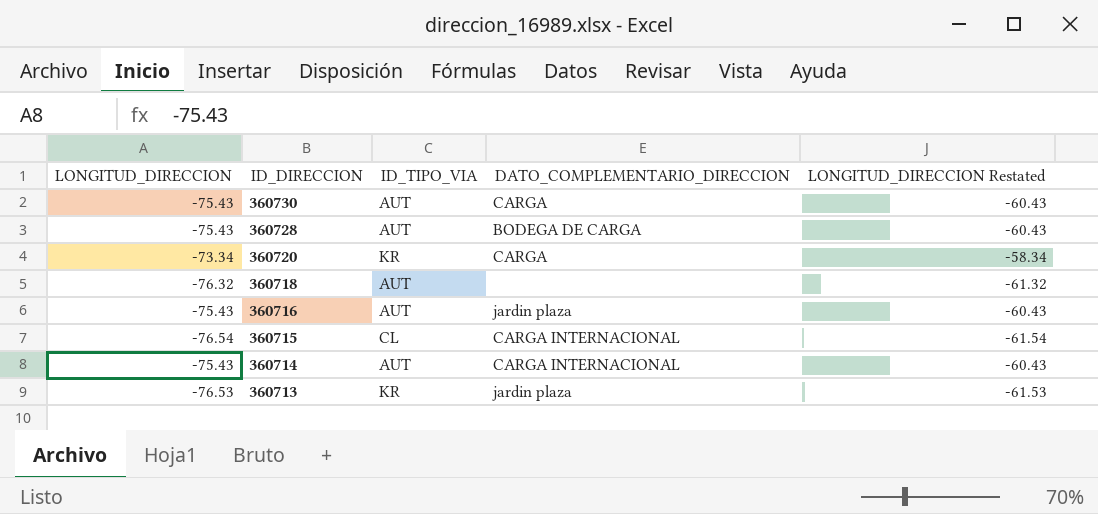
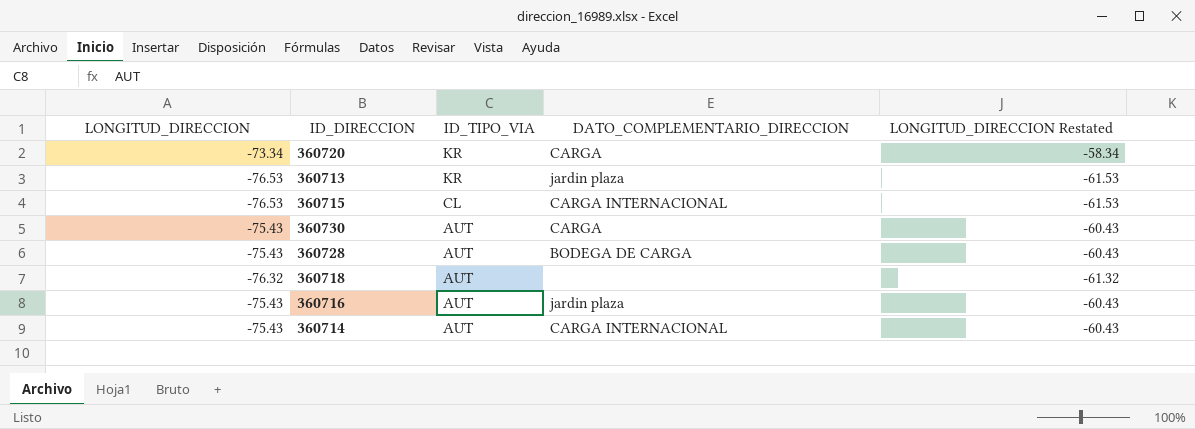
row order: ID_DIRECCION descending -> ID_TIPO_VIA descending
360715 | LONGITUD_DIRECCION: -76.54 -> -76.53
360715 | LONGITUD_DIRECCION Restated: -61.54 -> -61.53

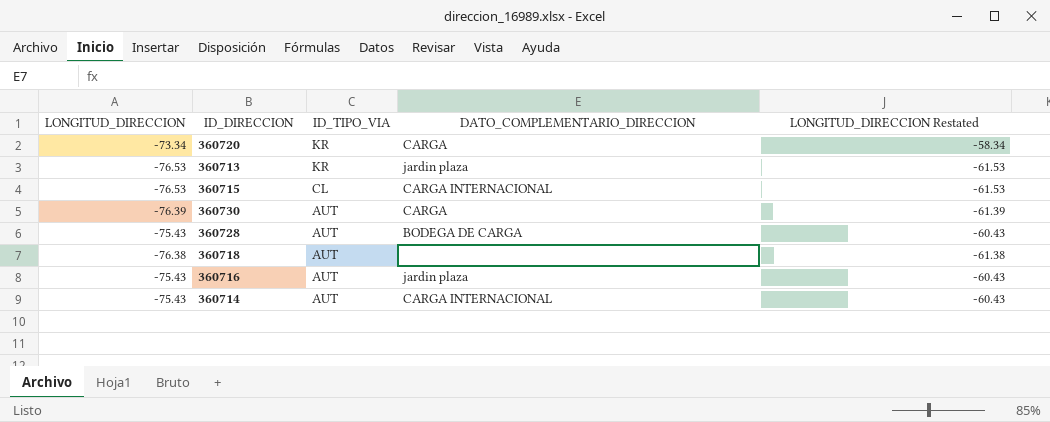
360730 | LONGITUD_DIRECCION: -75.43 -> -76.39
360730 | LONGITUD_DIRECCION Restated: -60.43 -> -61.39
360718 | LONGITUD_DIRECCION: -76.32 -> -76.38
360718 | LONGITUD_DIRECCION Restated: -61.32 -> -61.38

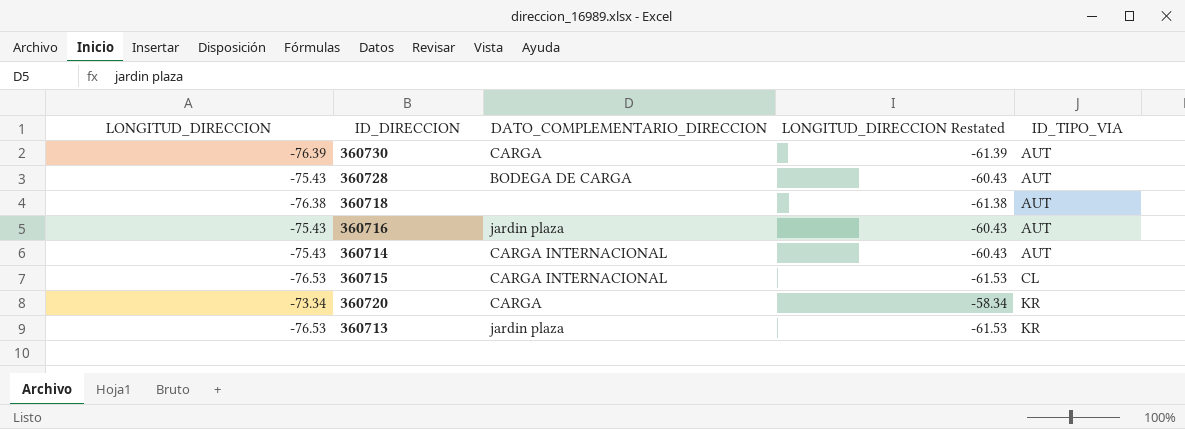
row order: ID_TIPO_VIA descending -> ID_TIPO_VIA ascending
column ID_TIPO_VIA | position: 3 -> 5

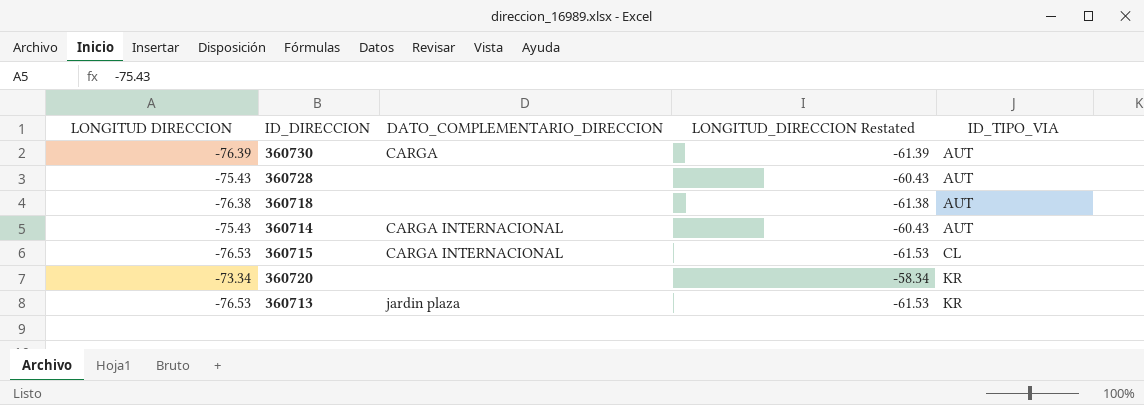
column name: LONGITUD_DIRECCION -> LONGITUD DIRECCION
row 360716: -75.43 | jardin plaza | -60.43 | AUT -> none
360728 | DATO_COMPLEMENTARIO_DIRECCION: BODEGA DE CARGA -> none
360720 | DATO_COMPLEMENTARIO_DIRECCION: CARGA -> none

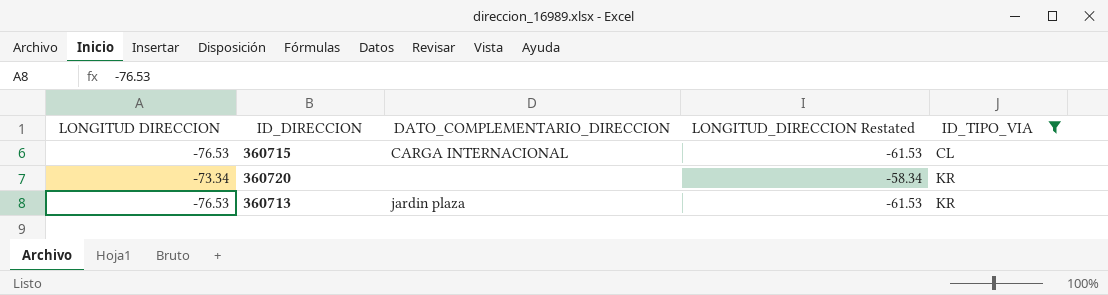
filter: none -> ID_TIPO_VIA != AUT

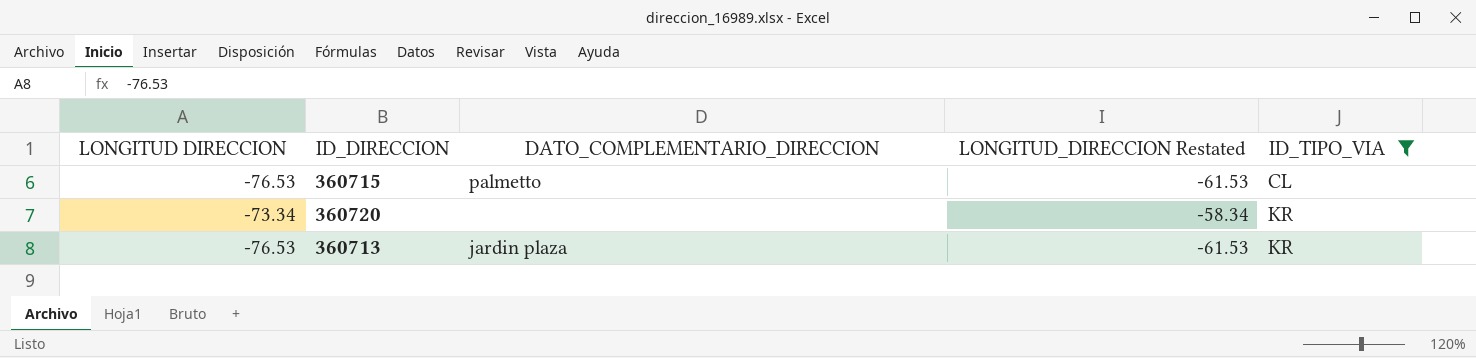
360715 | DATO_COMPLEMENTARIO_DIRECCION: CARGA INTERNACIONAL -> palmetto

